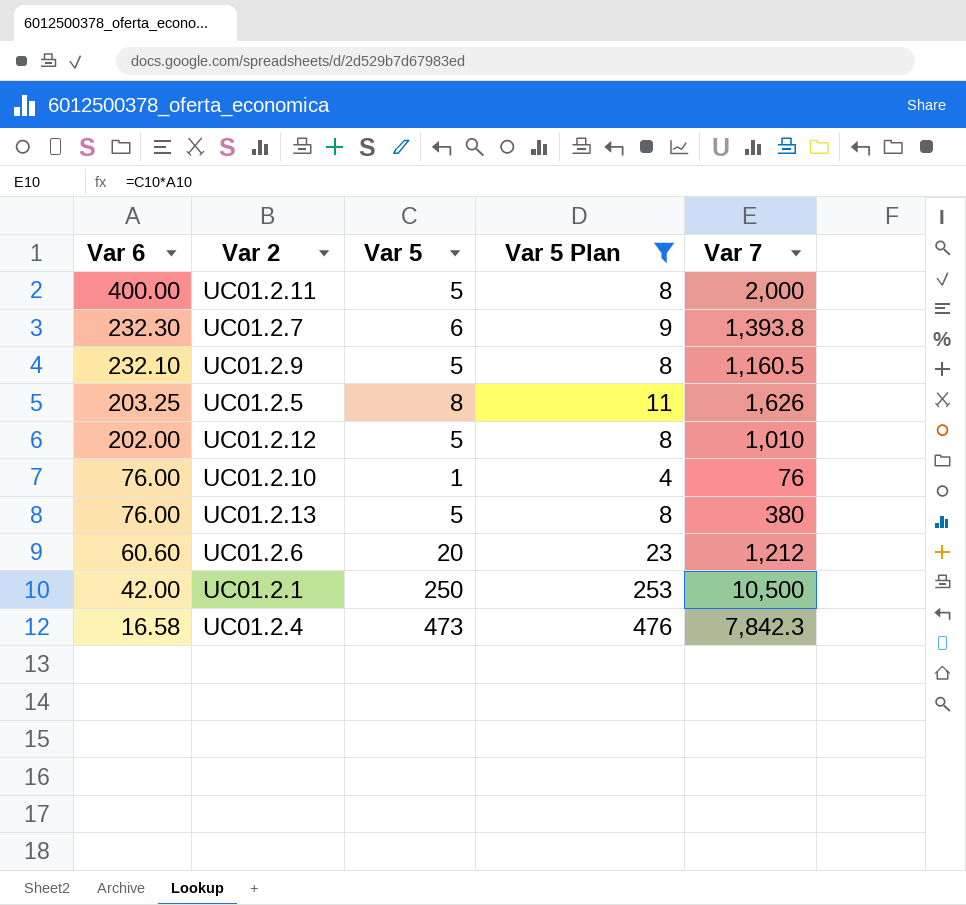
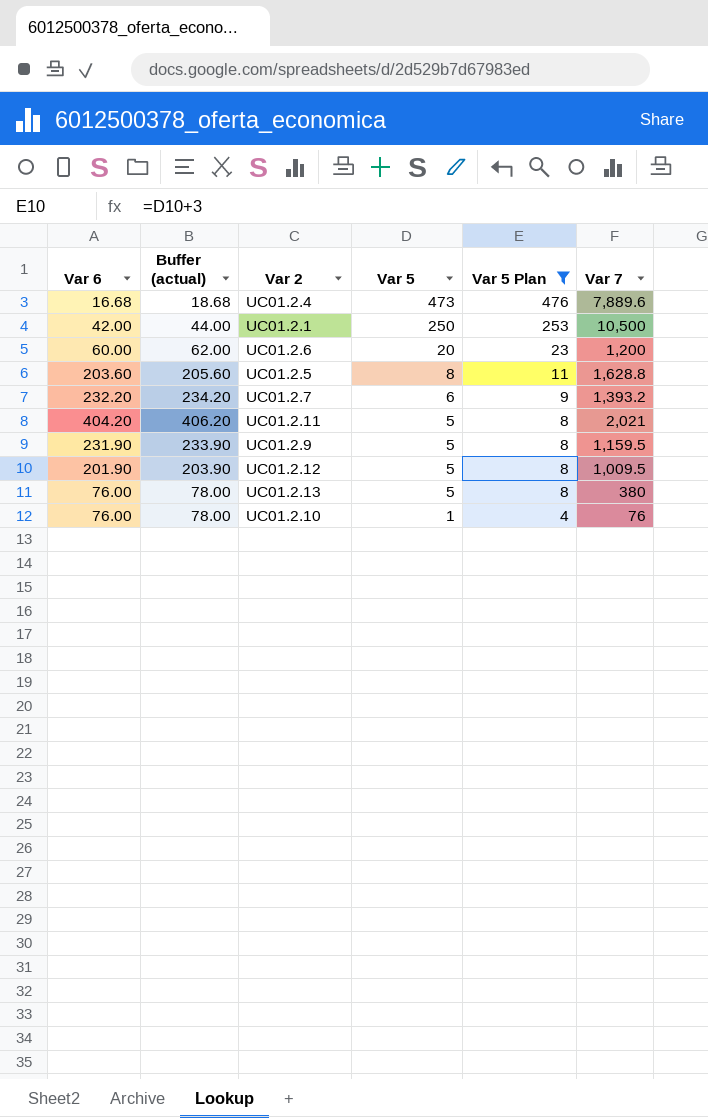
row order: Var 6 descending -> Var 5 descending
column Buffer (actual) | formula: none -> [Var 6] + 2
UC01.2.4 | Var 6: 16.58 -> 16.68
UC01.2.4 | Var 7: 7,842.3 -> 7,889.6
UC01.2.6 | Var 6: 60.60 -> 60.00
UC01.2.6 | Var 7: 1,212 -> 1,200
UC01.2.5 | Var 6: 203.25 -> 203.60
UC01.2.5 | Var 7: 1,626 -> 1,628.8
UC01.2.7 | Var 6: 232.30 -> 232.20
UC01.2.7 | Var 7: 1,393.8 -> 1,393.2
UC01.2.11 | Var 6: 400.00 -> 404.20
UC01.2.11 | Var 7: 2,000 -> 2,021
UC01.2.9 | Var 6: 232.10 -> 231.90
UC01.2.9 | Var 7: 1,160.5 -> 1,159.5
UC01.2.12 | Var 6: 202.00 -> 201.90
UC01.2.12 | Var 7: 1,010 -> 1,009.5

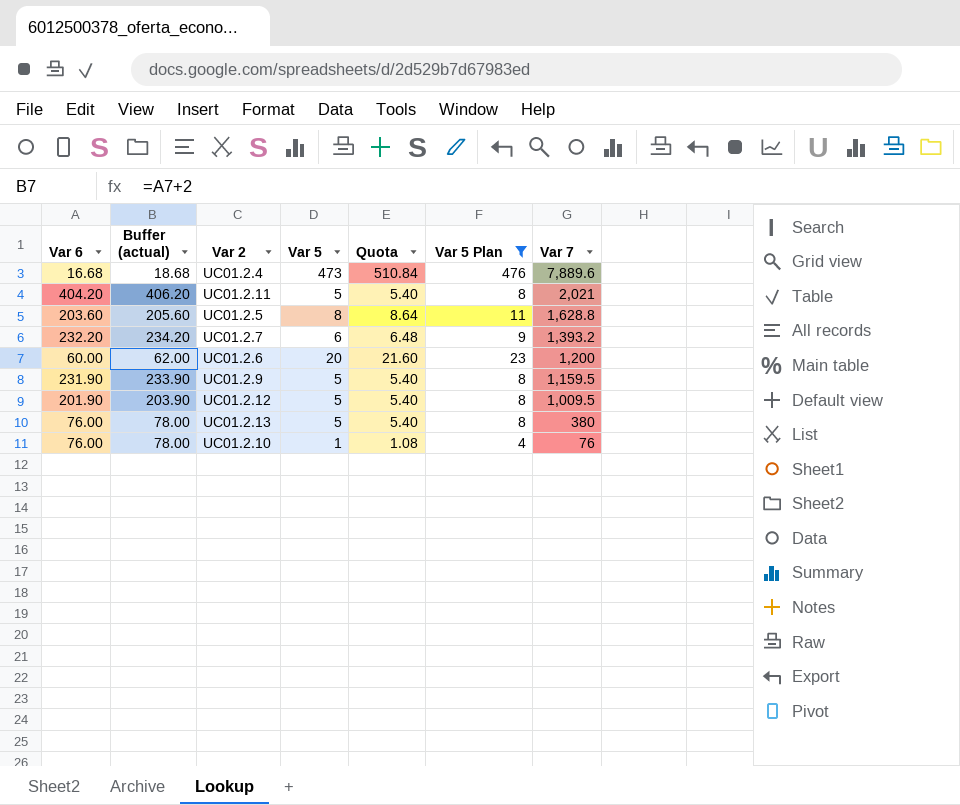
row order: Var 5 descending -> Var 7 descending
column Quota | formula: none -> [Var 5] * 1.08
row UC01.2.1: 42.00 | 44.00 | 250 | 253 | 10,500 -> none

